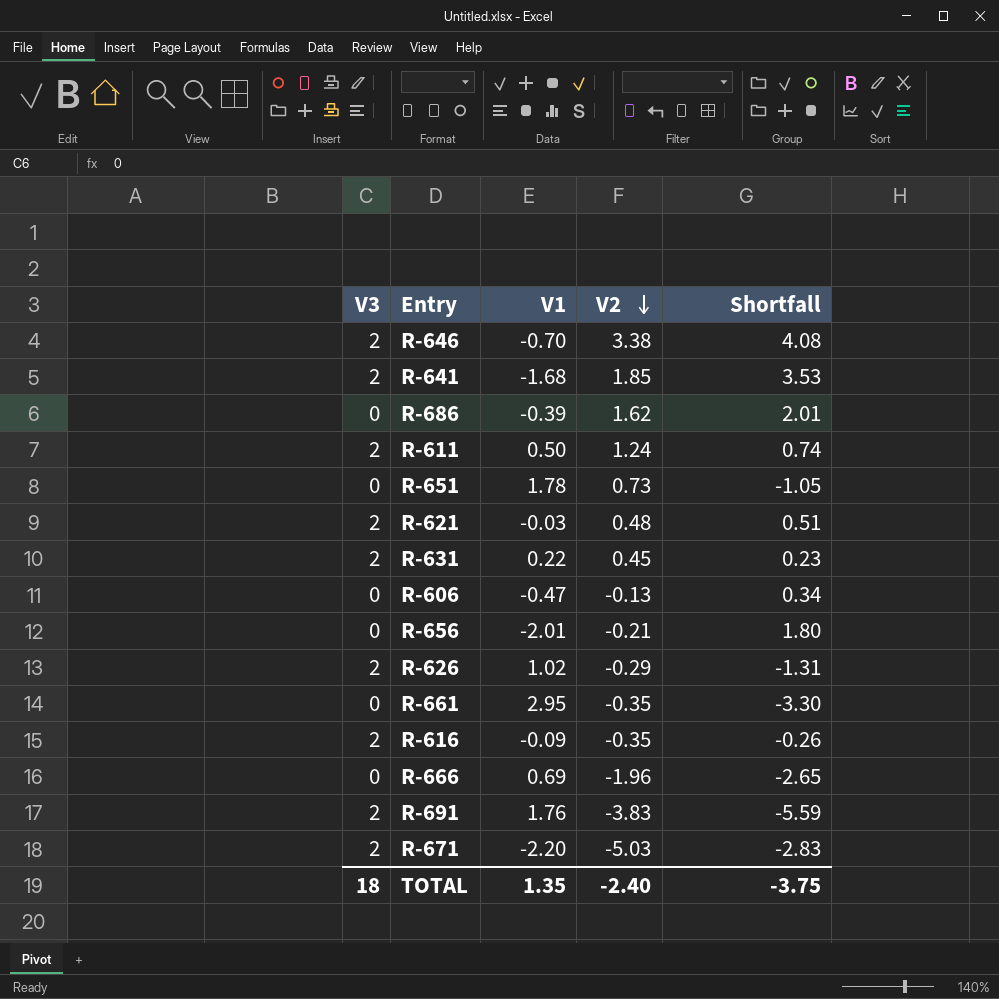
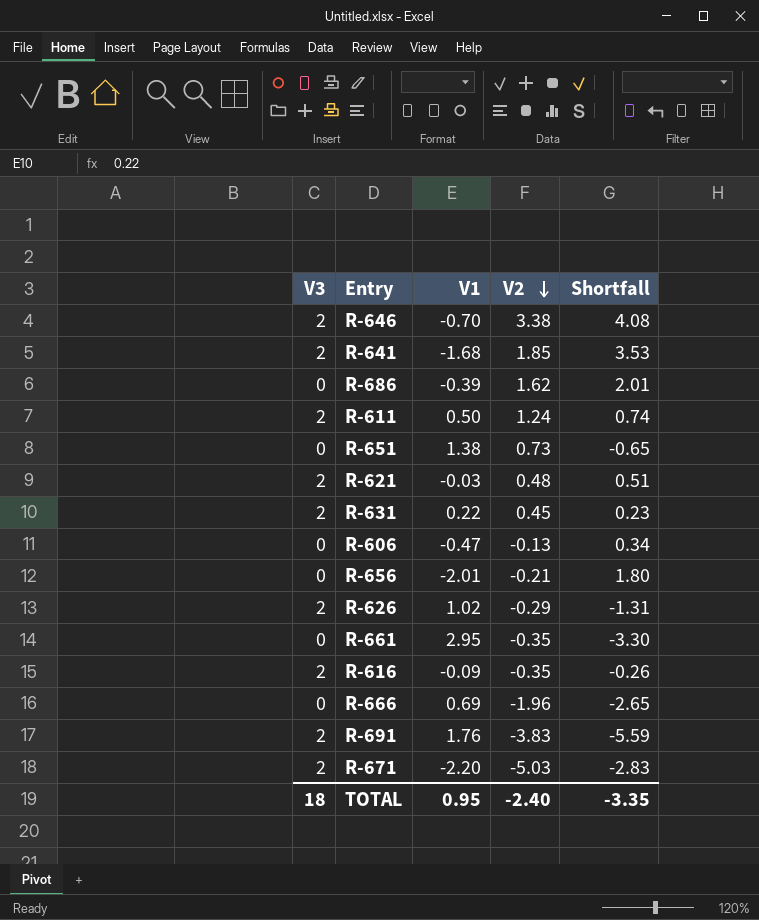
R-651 | V1: 1.78 -> 1.38
R-651 | Shortfall: -1.05 -> -0.65
TOTAL | V1: 1.35 -> 0.95
TOTAL | Shortfall: -3.75 -> -3.35

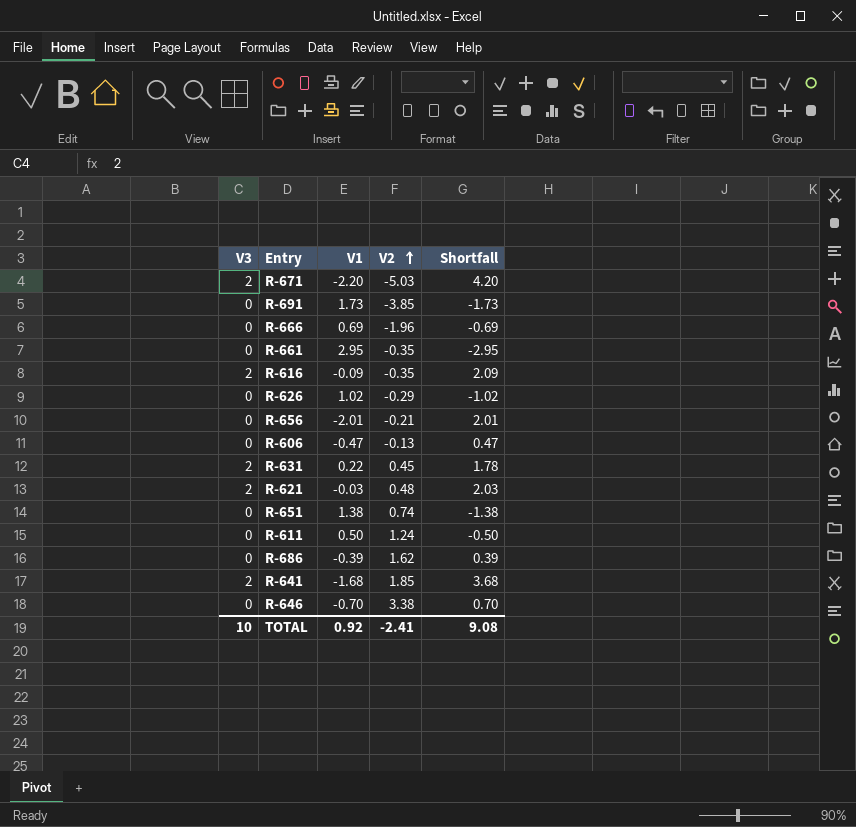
row order: V2 descending -> V2 ascending
column Shortfall | formula: [V2] - [V1] -> [V3] - [V1]
R-691 | V3: 2 -> 0
R-691 | V1: 1.76 -> 1.73
R-691 | V2: -3.83 -> -3.85
R-626 | V3: 2 -> 0
R-651 | V2: 0.73 -> 0.74
R-611 | V3: 2 -> 0
R-646 | V3: 2 -> 0
TOTAL | V3: 18 -> 10
TOTAL | V1: 0.95 -> 0.92
TOTAL | V2: -2.40 -> -2.41
TOTAL | Shortfall: -3.35 -> 9.08

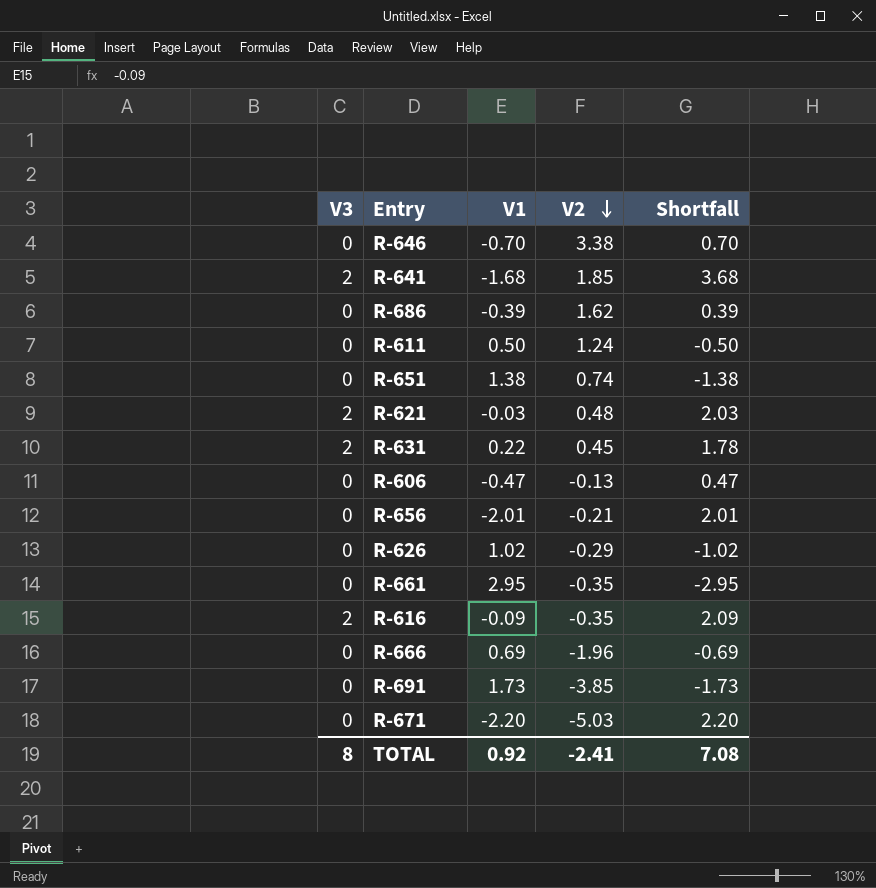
row order: V2 ascending -> V2 descending
R-671 | V3: 2 -> 0
R-671 | Shortfall: 4.20 -> 2.20
TOTAL | V3: 10 -> 8
TOTAL | Shortfall: 9.08 -> 7.08

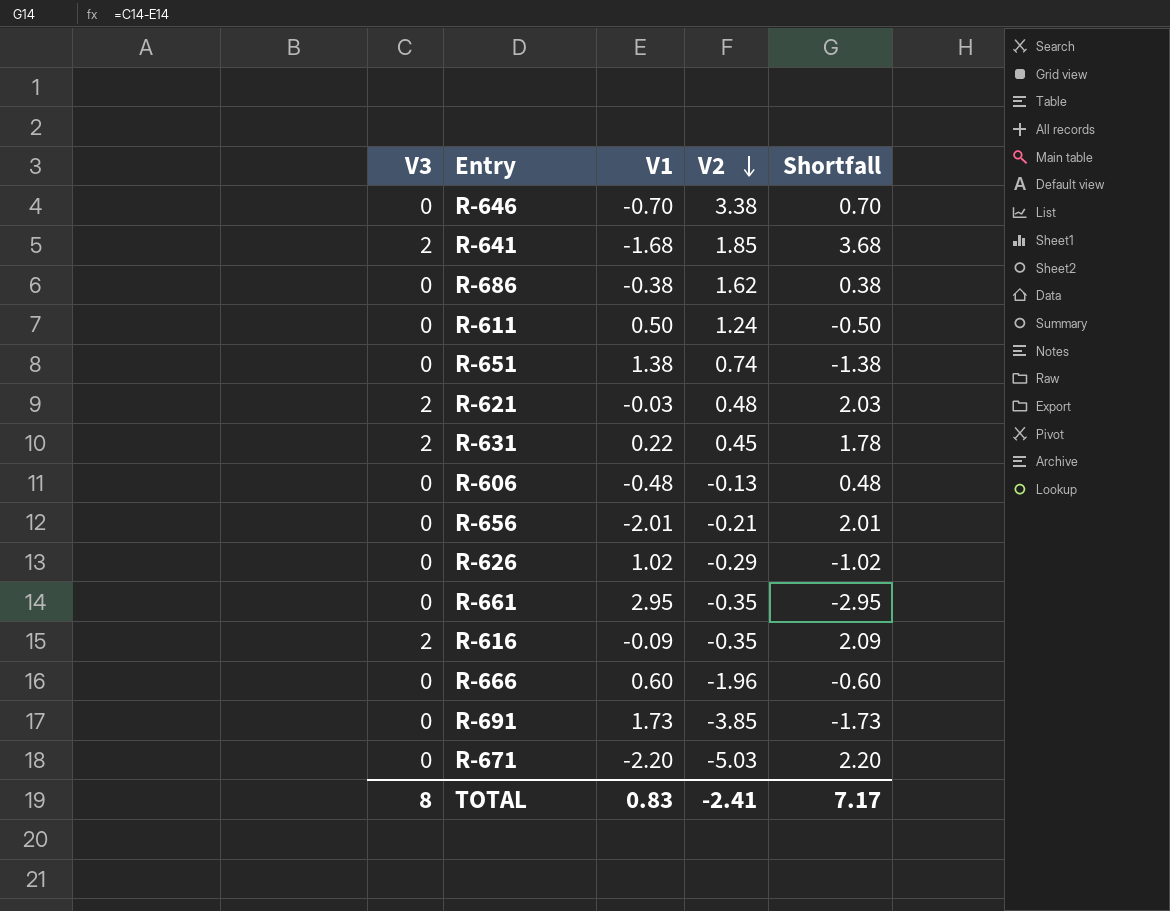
R-686 | V1: -0.39 -> -0.38
R-686 | Shortfall: 0.39 -> 0.38
R-606 | V1: -0.47 -> -0.48
R-606 | Shortfall: 0.47 -> 0.48
R-666 | V1: 0.69 -> 0.60
R-666 | Shortfall: -0.69 -> -0.60
TOTAL | V1: 0.92 -> 0.83
TOTAL | Shortfall: 7.08 -> 7.17

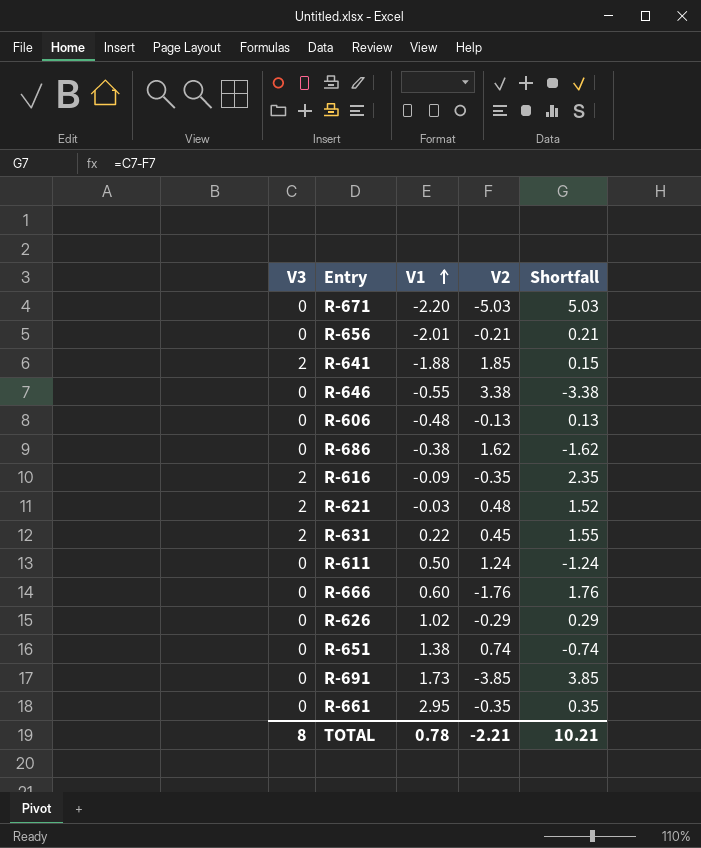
row order: V2 descending -> V1 ascending
column Shortfall | formula: [V3] - [V1] -> [V3] - [V2]
R-641 | V1: -1.68 -> -1.88
R-646 | V1: -0.70 -> -0.55
R-666 | V2: -1.96 -> -1.76
TOTAL | V1: 0.83 -> 0.78
TOTAL | V2: -2.41 -> -2.21
TOTAL | Shortfall: 7.17 -> 10.21

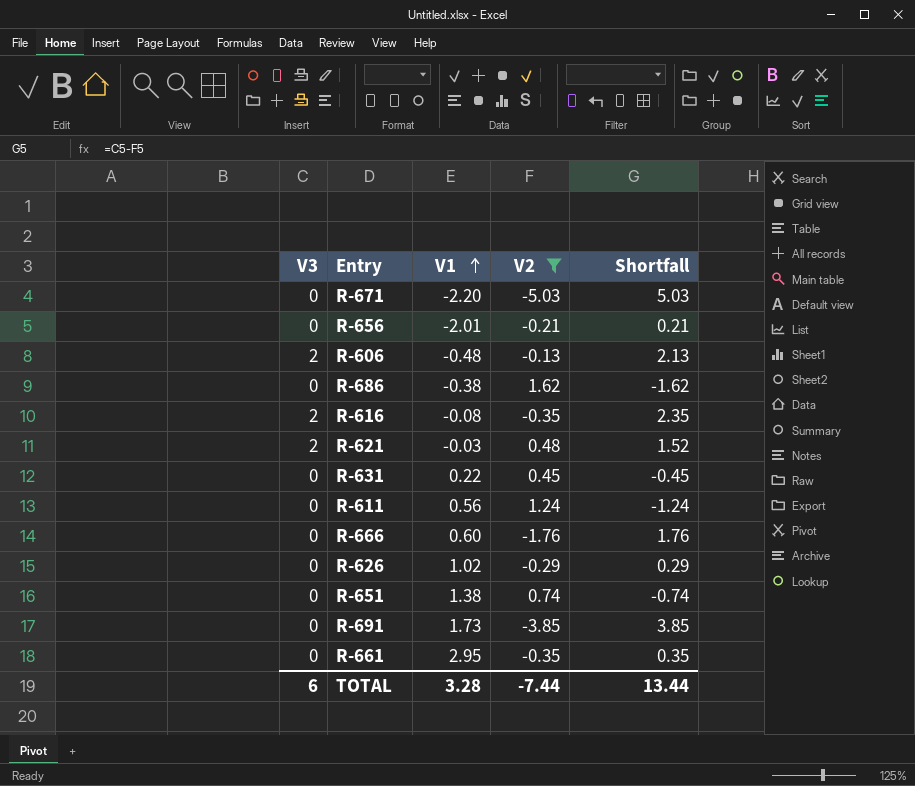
filter: none -> V2 <= 1.62
R-606 | V3: 0 -> 2
R-606 | Shortfall: 0.13 -> 2.13
R-616 | V1: -0.09 -> -0.08
R-631 | V3: 2 -> 0
R-631 | Shortfall: 1.55 -> -0.45
R-611 | V1: 0.50 -> 0.56
TOTAL | V3: 8 -> 6
TOTAL | V1: 0.78 -> 3.28
TOTAL | V2: -2.21 -> -7.44
TOTAL | Shortfall: 10.21 -> 13.44

